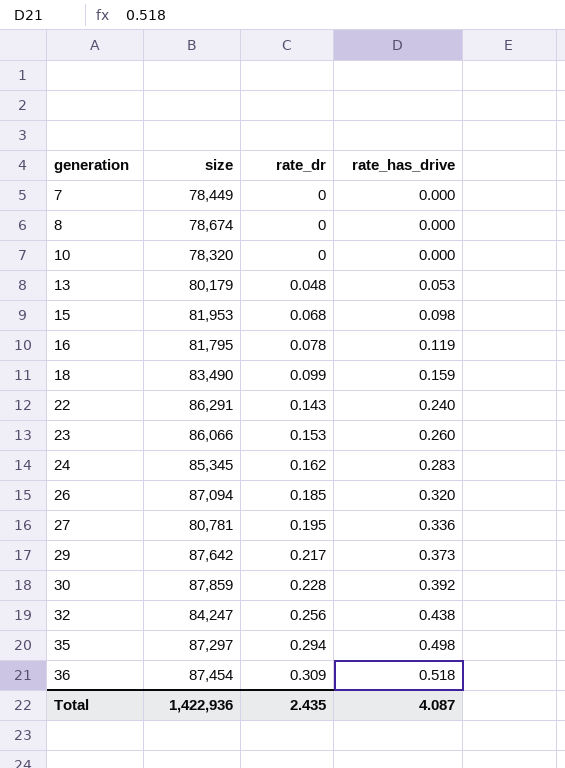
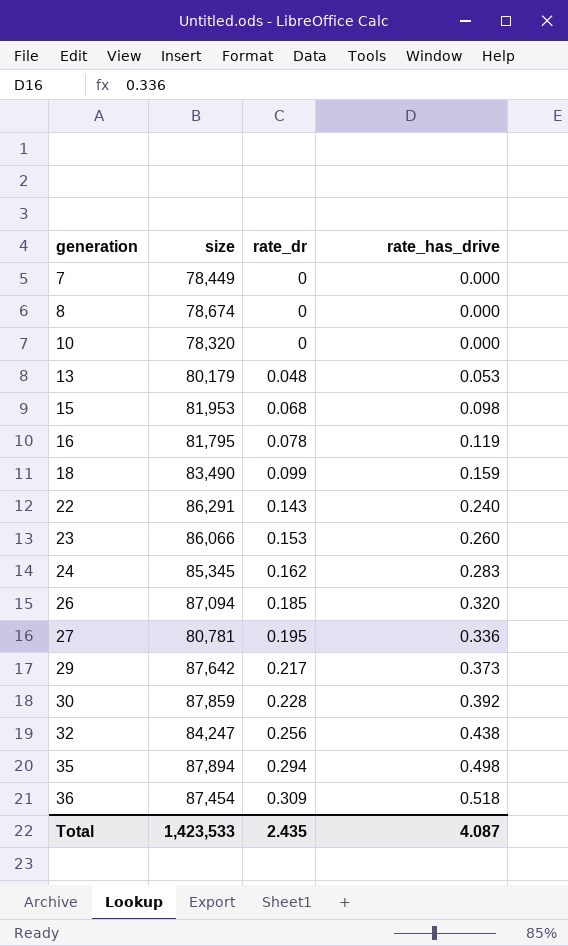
35 | size: 87,297 -> 87,894
Total | size: 1,422,936 -> 1,423,533

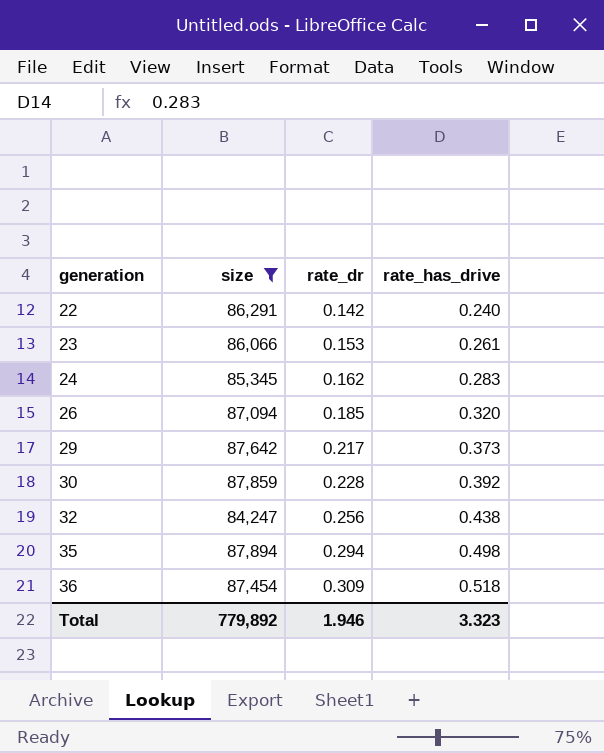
filter: none -> size >= 84,247
22 | rate_dr: 0.143 -> 0.142
23 | rate_has_drive: 0.260 -> 0.261
Total | size: 1,423,533 -> 779,892
Total | rate_dr: 2.435 -> 1.946
Total | rate_has_drive: 4.087 -> 3.323

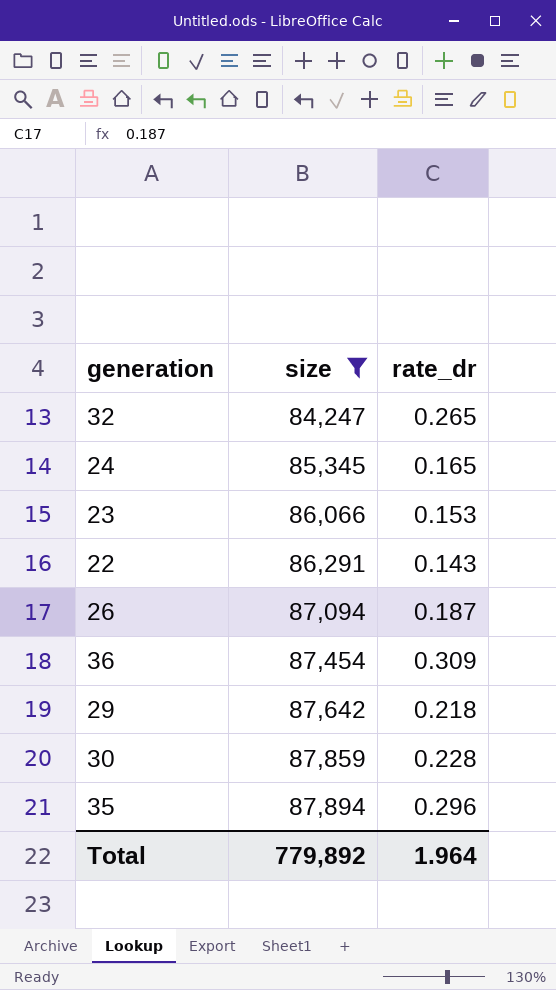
row order: generation ascending -> size ascending
column rate_has_drive | position: 4 -> none
32 | rate_dr: 0.256 -> 0.265
24 | rate_dr: 0.162 -> 0.165
22 | rate_dr: 0.142 -> 0.143
26 | rate_dr: 0.185 -> 0.187
29 | rate_dr: 0.217 -> 0.218
35 | rate_dr: 0.294 -> 0.296
Total | rate_dr: 1.946 -> 1.964

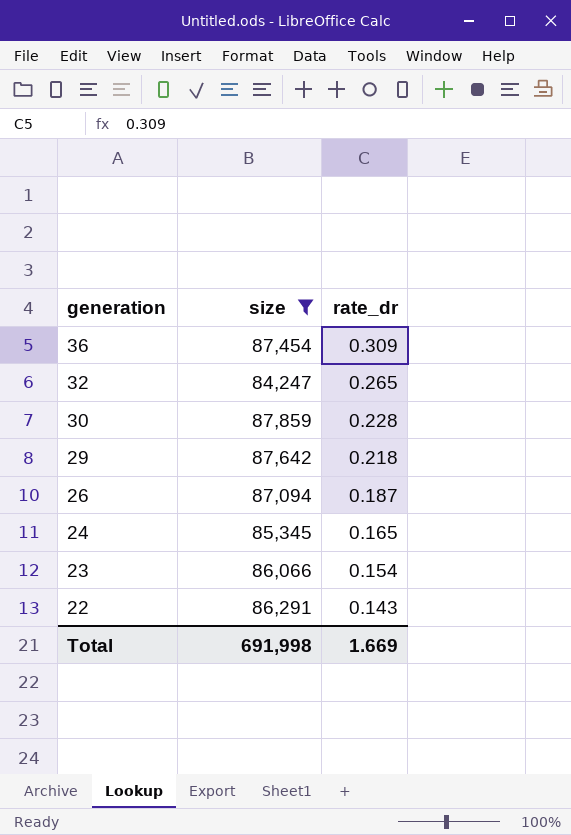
row order: size ascending -> generation descending
row 35: 87,894 | 0.296 -> none
23 | rate_dr: 0.153 -> 0.154
Total | size: 779,892 -> 691,998
Total | rate_dr: 1.964 -> 1.669

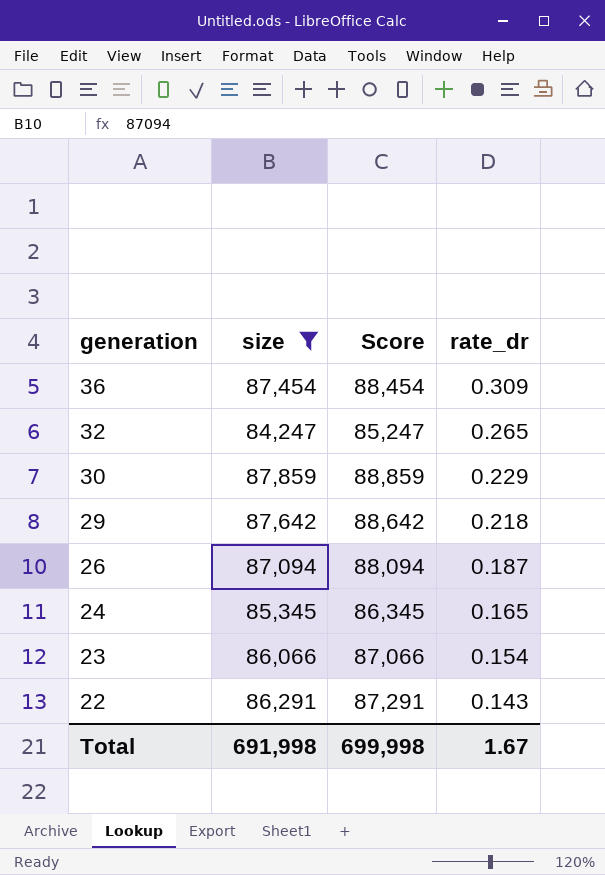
column Score | formula: none -> [size] + 1000
30 | rate_dr: 0.228 -> 0.229
Total | rate_dr: 1.669 -> 1.67

